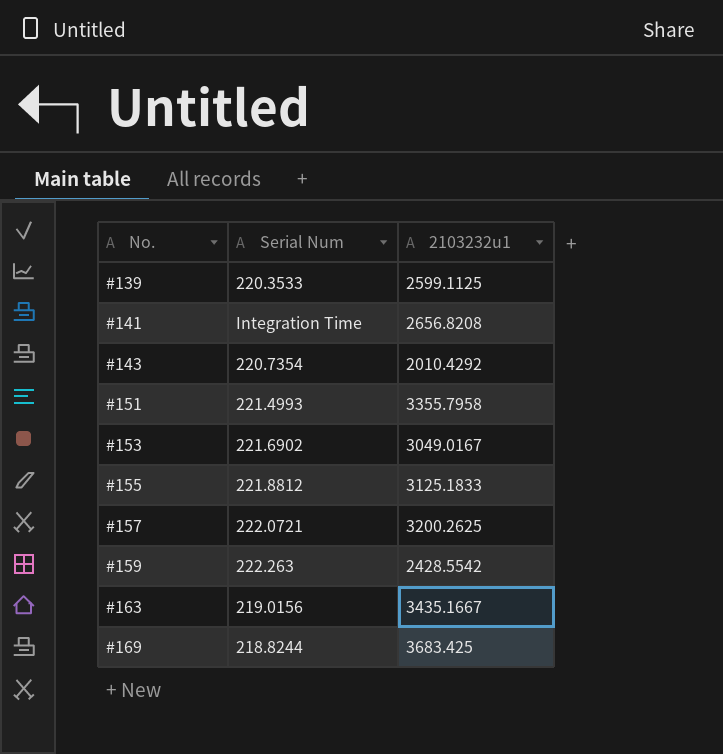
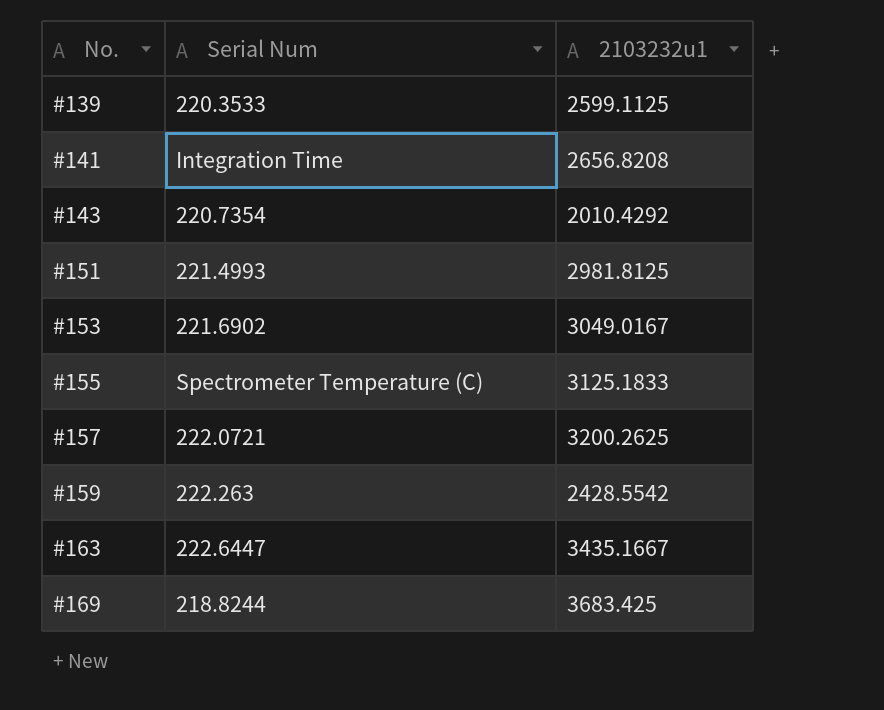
#151 | 2103232u1: 3355.7958 -> 2981.8125
#155 | Serial Num: 221.8812 -> Spectrometer Temperature (C)
#163 | Serial Num: 219.0156 -> 222.6447

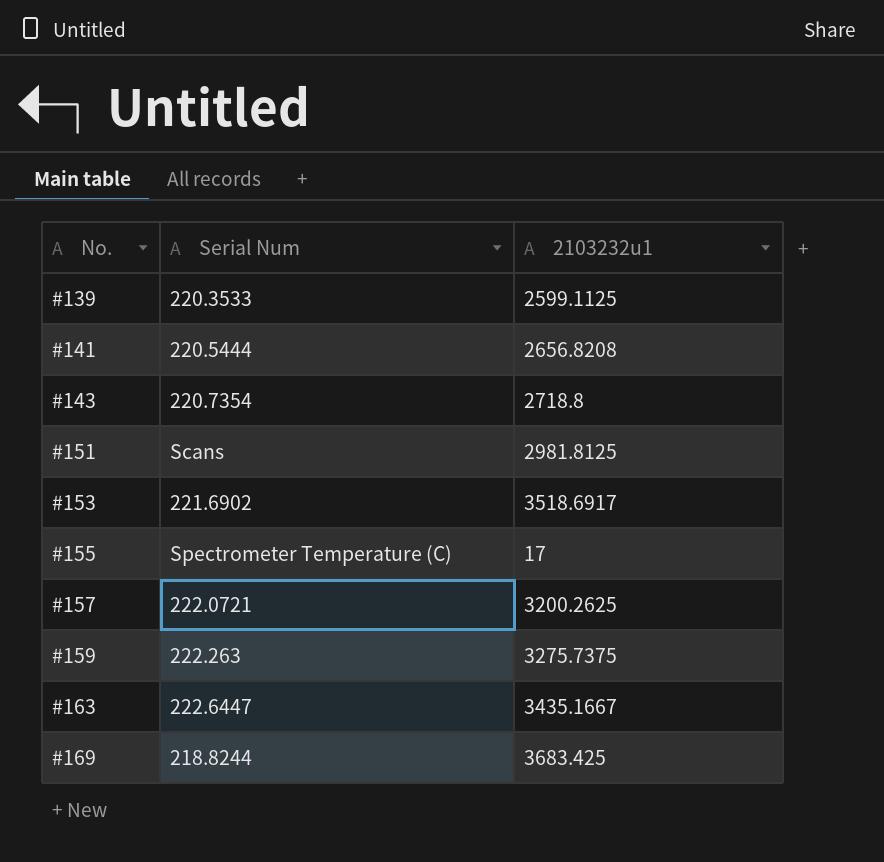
#141 | Serial Num: Integration Time -> 220.5444
#143 | 2103232u1: 2010.4292 -> 2718.8
#151 | Serial Num: 221.4993 -> Scans
#153 | 2103232u1: 3049.0167 -> 3518.6917
#155 | 2103232u1: 3125.1833 -> 17
#159 | 2103232u1: 2428.5542 -> 3275.7375

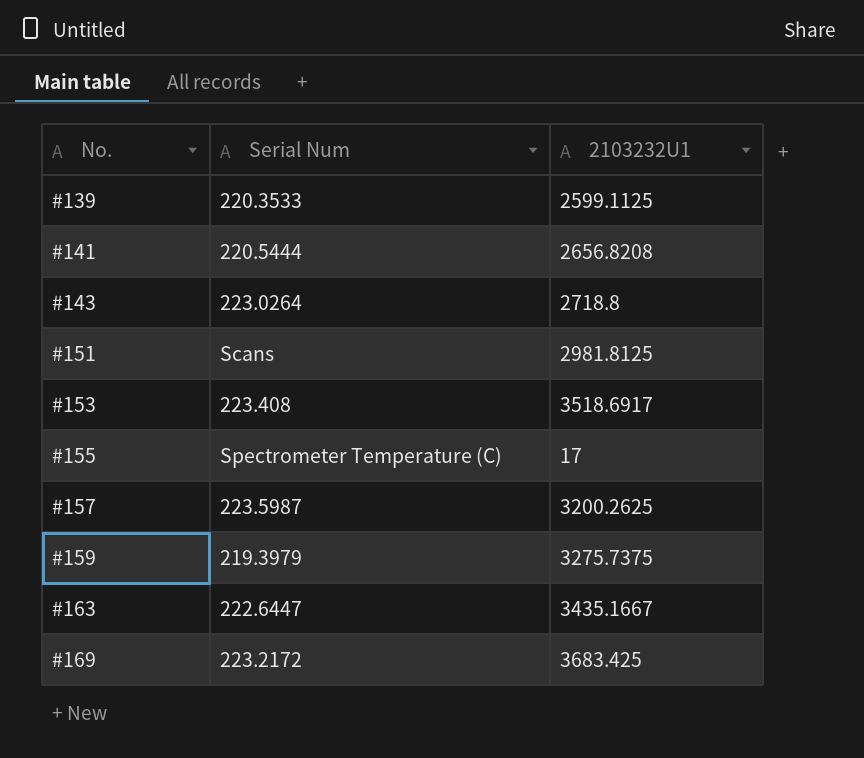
column name: 2103232u1 -> 2103232U1
#143 | Serial Num: 220.7354 -> 223.0264
#153 | Serial Num: 221.6902 -> 223.408
#157 | Serial Num: 222.0721 -> 223.5987
#159 | Serial Num: 222.263 -> 219.3979
#169 | Serial Num: 218.8244 -> 223.2172

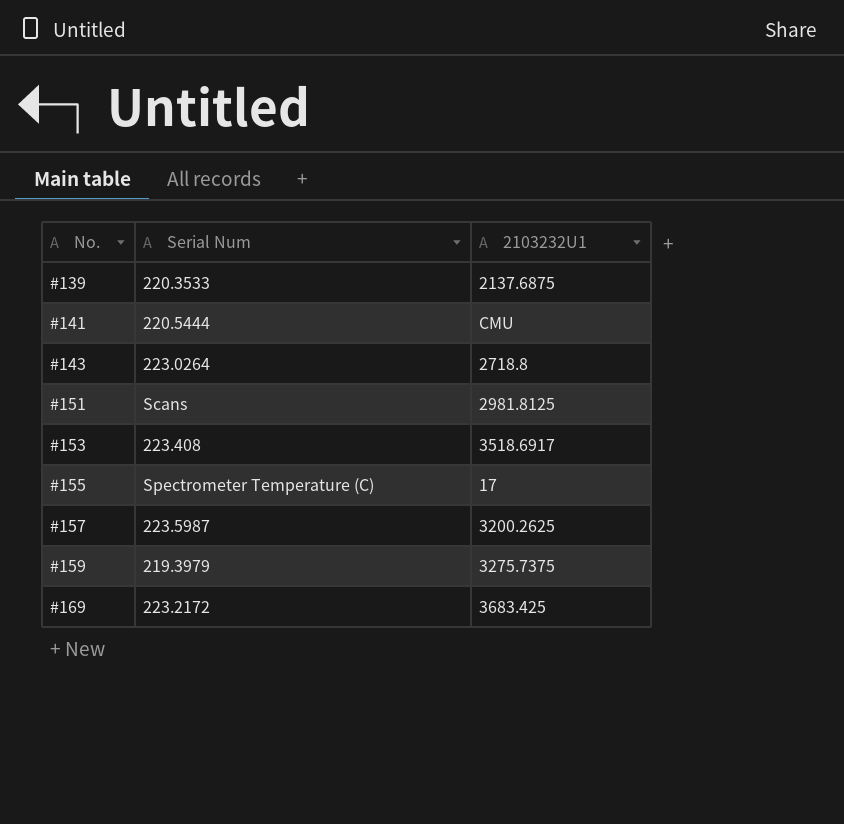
row #163: 222.6447 | 3435.1667 -> none
#139 | 2103232U1: 2599.1125 -> 2137.6875
#141 | 2103232U1: 2656.8208 -> CMU

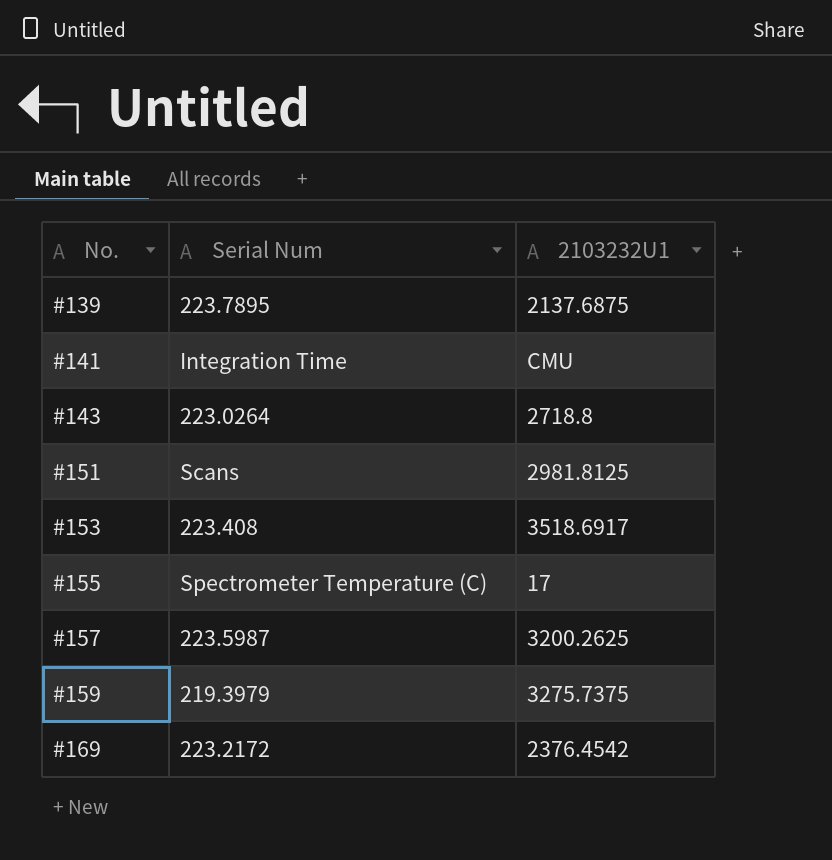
#139 | Serial Num: 220.3533 -> 223.7895
#141 | Serial Num: 220.5444 -> Integration Time
#169 | 2103232U1: 3683.425 -> 2376.4542

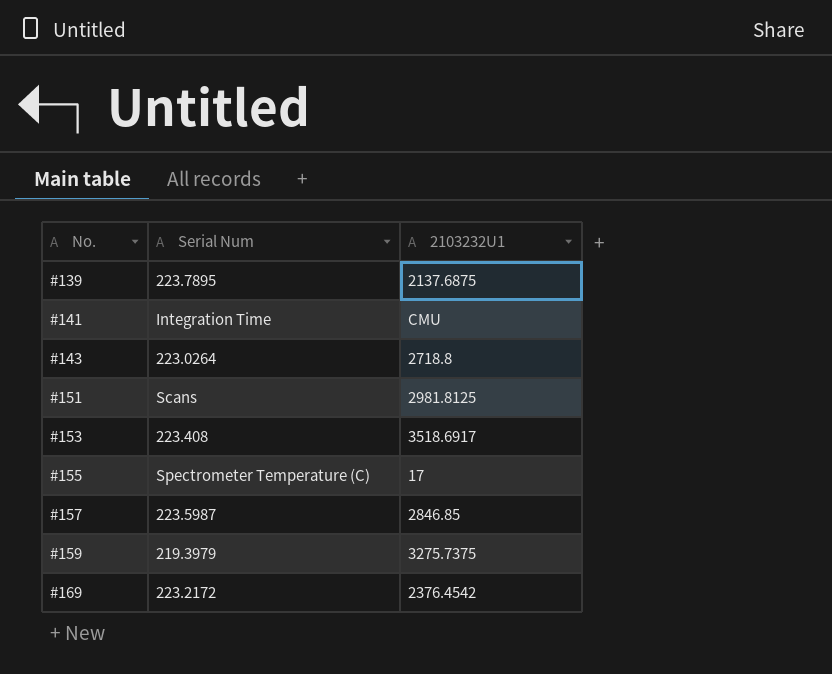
#157 | 2103232U1: 3200.2625 -> 2846.85

